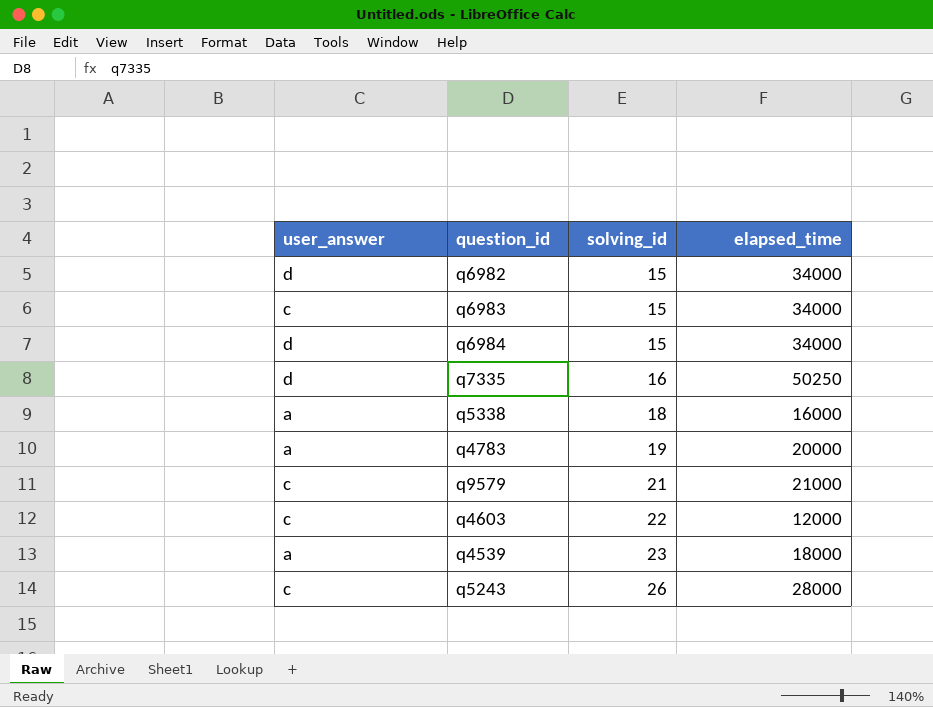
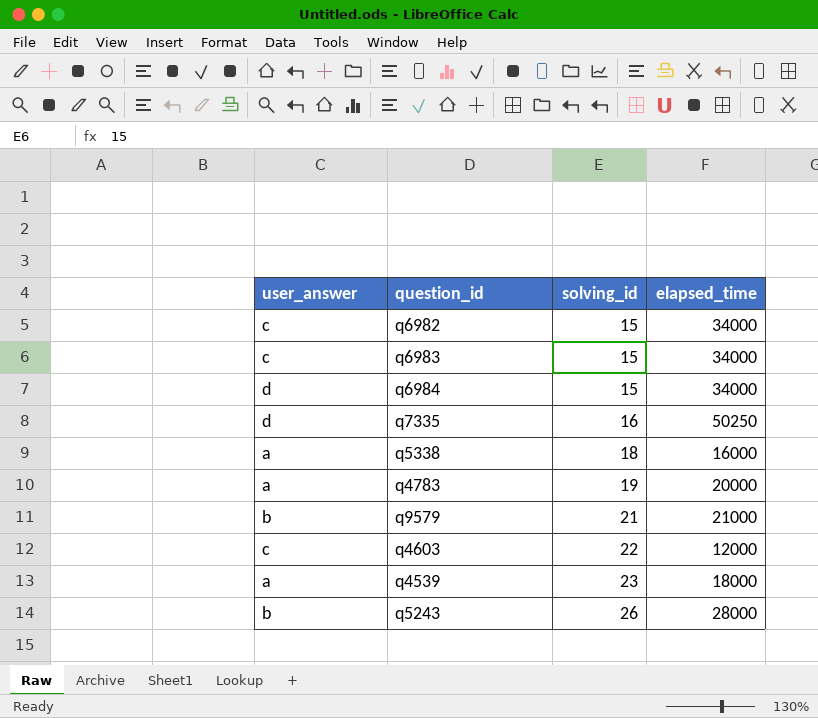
q6982 | user_answer: d -> c
q9579 | user_answer: c -> b
q5243 | user_answer: c -> b

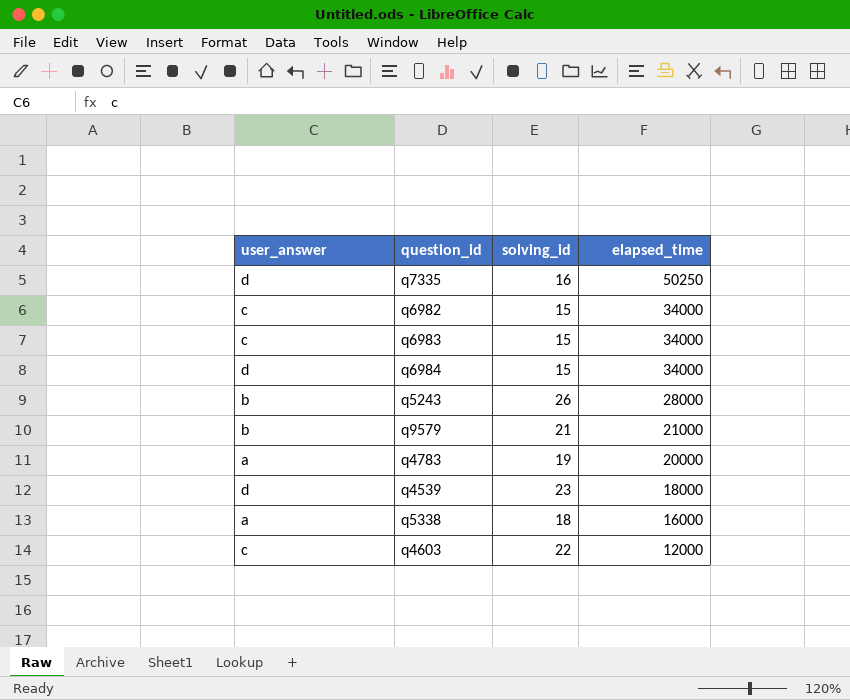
row order: solving_id ascending -> elapsed_time descending
q4539 | user_answer: a -> d

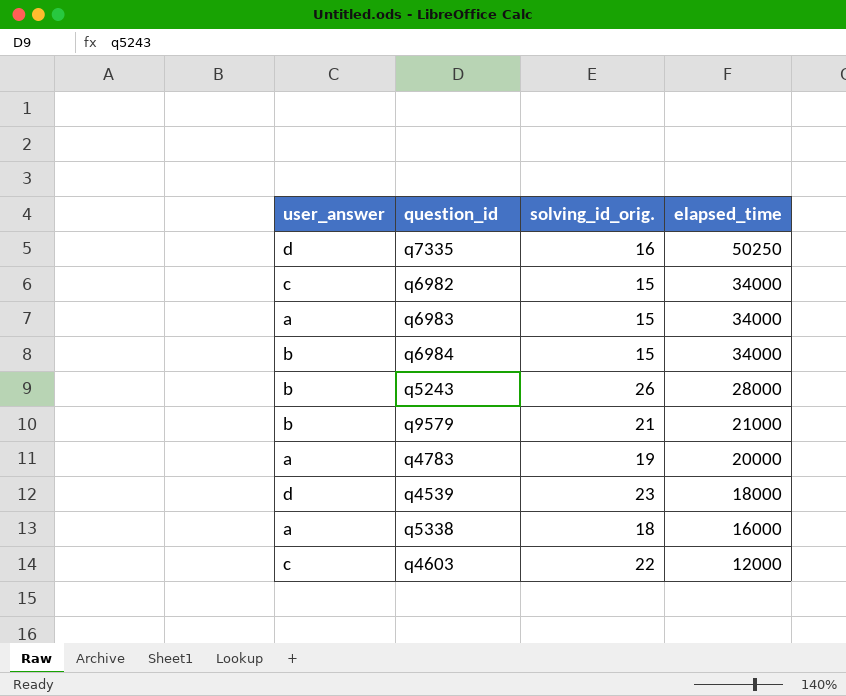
column name: solving_id -> solving_id_orig.
q6983 | user_answer: c -> a
q6984 | user_answer: d -> b

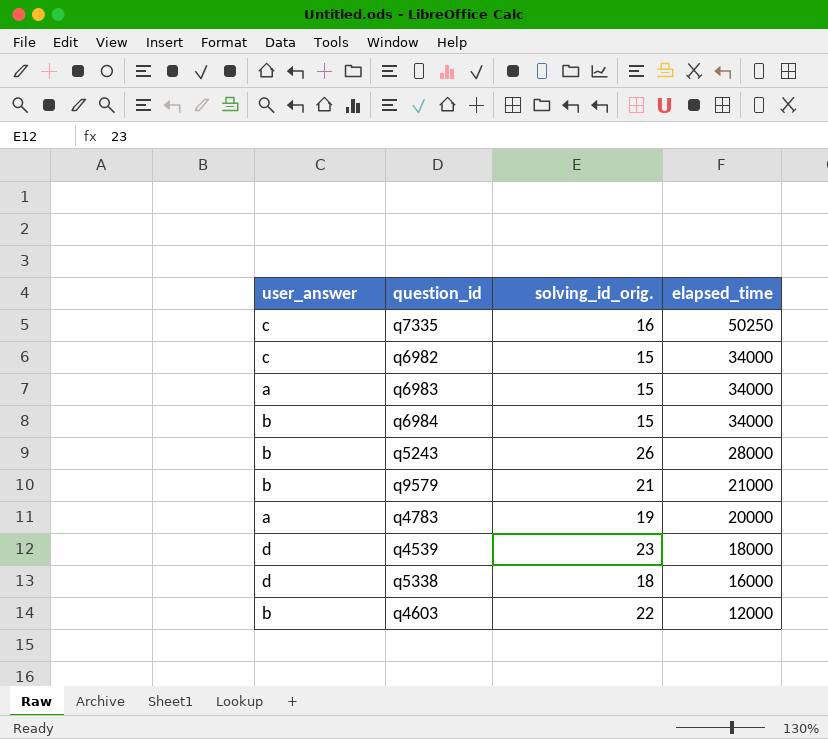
q7335 | user_answer: d -> c
q5338 | user_answer: a -> d
q4603 | user_answer: c -> b

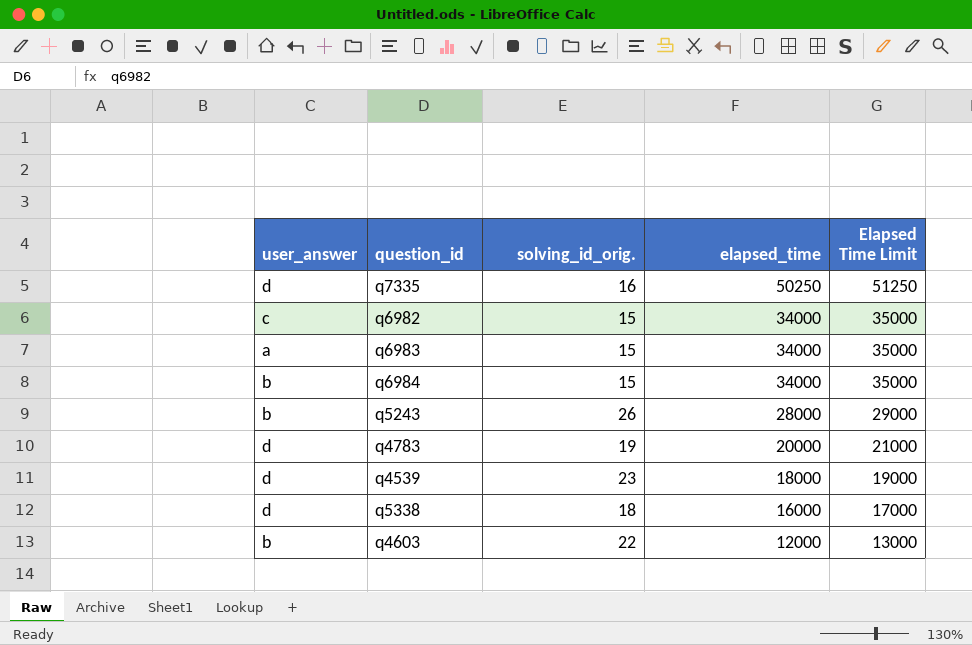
column Elapsed Time Limit | formula: none -> [elapsed_time] + 1000
row q9579: b | 21 | 21000 -> none
q7335 | user_answer: c -> d
q4783 | user_answer: a -> d

